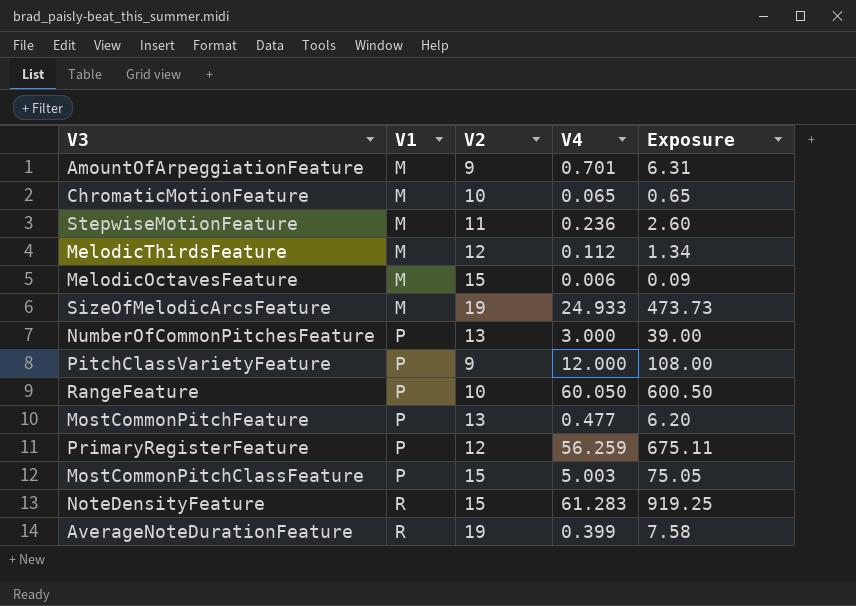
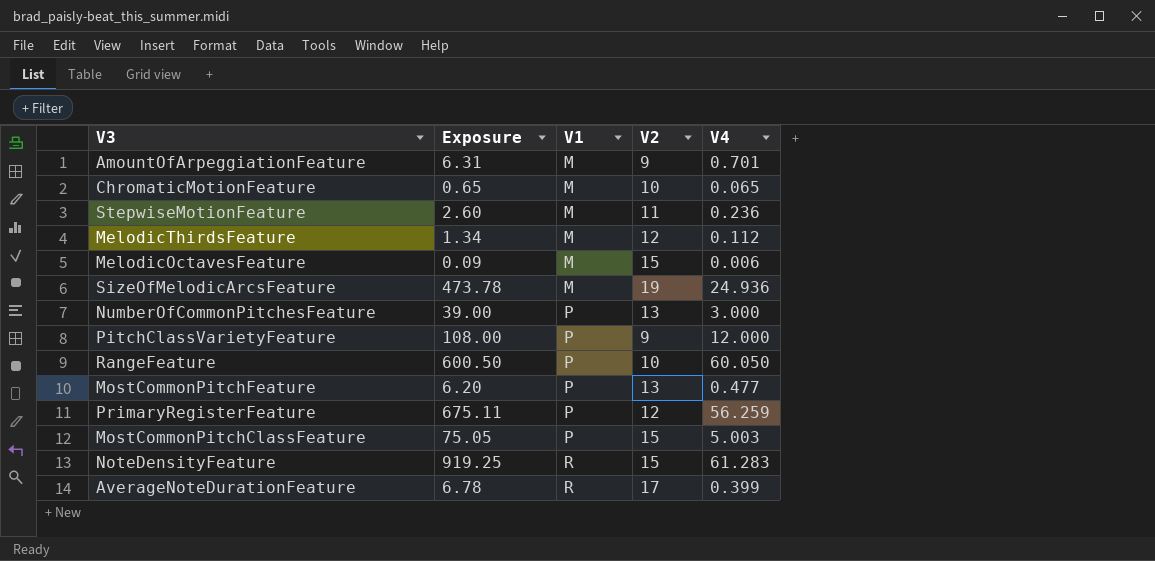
column Exposure | position: 5 -> 2
SizeOfMelodicArcsFeature | Exposure: 473.73 -> 473.78
SizeOfMelodicArcsFeature | V4: 24.933 -> 24.936
AverageNoteDurationFeature | Exposure: 7.58 -> 6.78
AverageNoteDurationFeature | V2: 19 -> 17

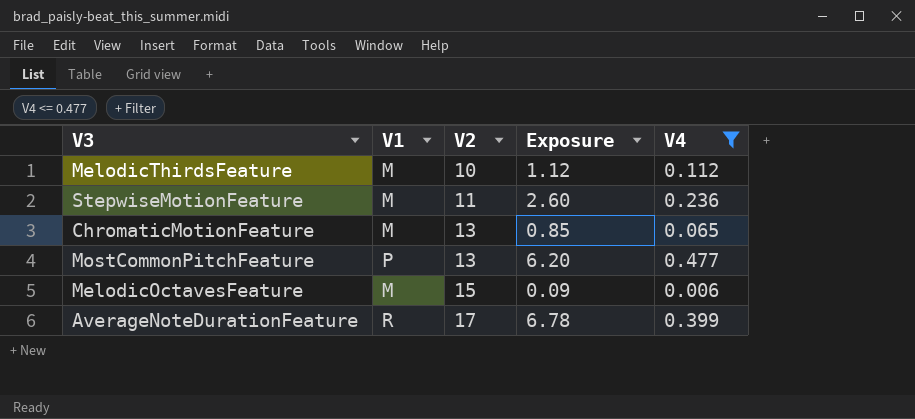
filter: none -> V4 <= 0.477
row order: V1 ascending -> V2 ascending
column Exposure | position: 2 -> 4
MelodicThirdsFeature | V2: 12 -> 10
MelodicThirdsFeature | Exposure: 1.34 -> 1.12
ChromaticMotionFeature | V2: 10 -> 13
ChromaticMotionFeature | Exposure: 0.65 -> 0.85

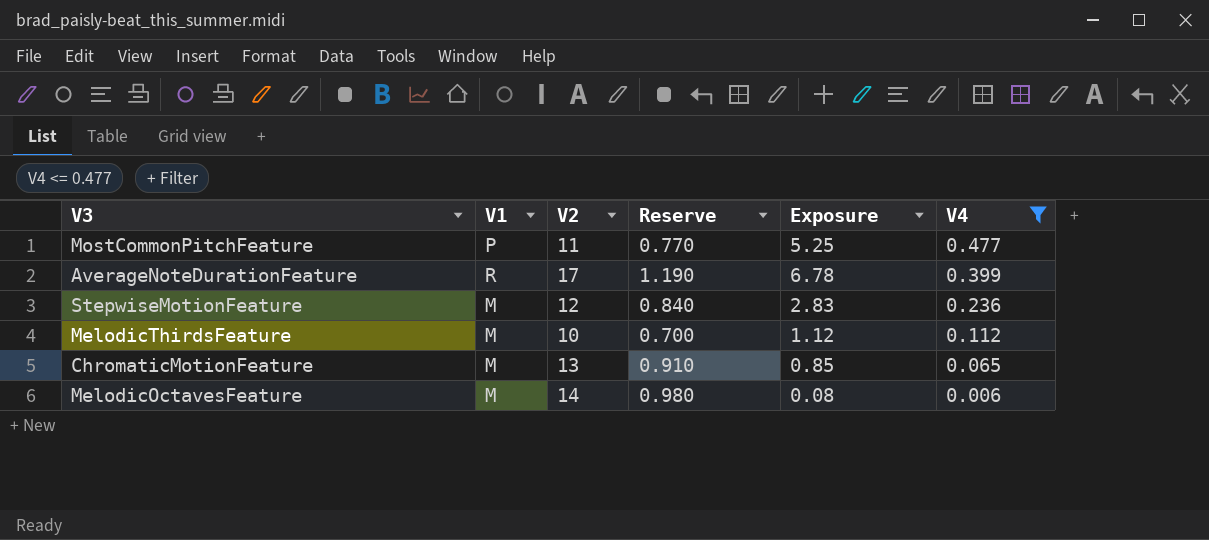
row order: V2 ascending -> V4 descending
column Reserve | formula: none -> [V2] * 0.07
MostCommonPitchFeature | V2: 13 -> 11
MostCommonPitchFeature | Exposure: 6.20 -> 5.25
StepwiseMotionFeature | V2: 11 -> 12
StepwiseMotionFeature | Exposure: 2.60 -> 2.83
MelodicOctavesFeature | V2: 15 -> 14
MelodicOctavesFeature | Exposure: 0.09 -> 0.08

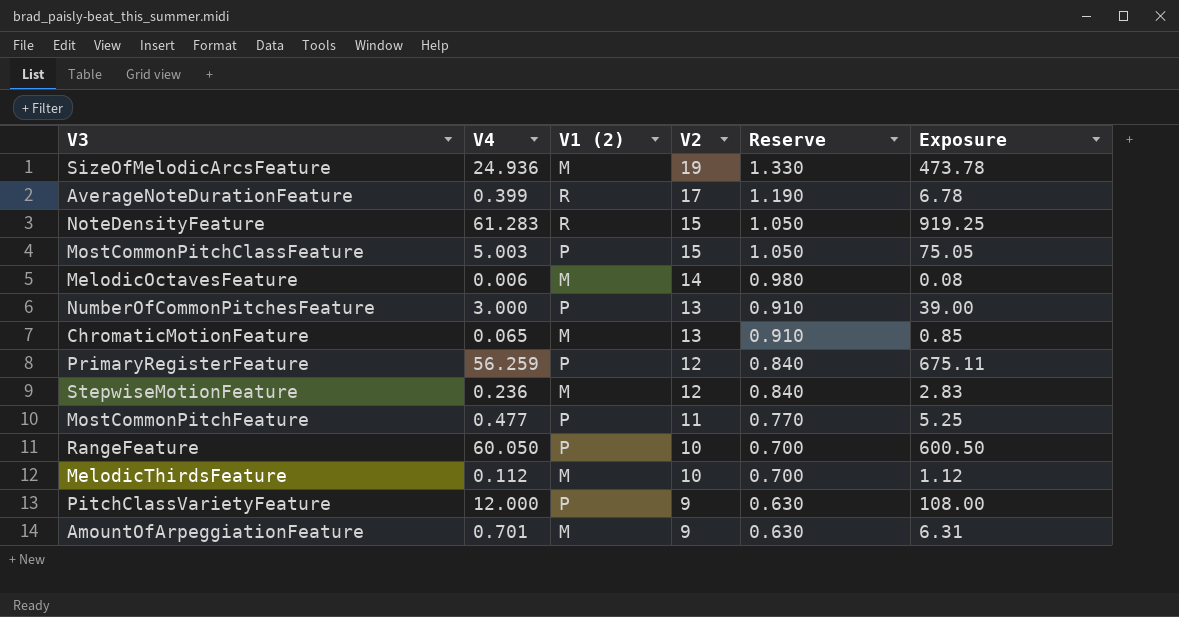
filter: V4 <= 0.477 -> none
row order: V4 descending -> V2 descending
column V4 | position: 6 -> 2
column name: V1 -> V1 (2)

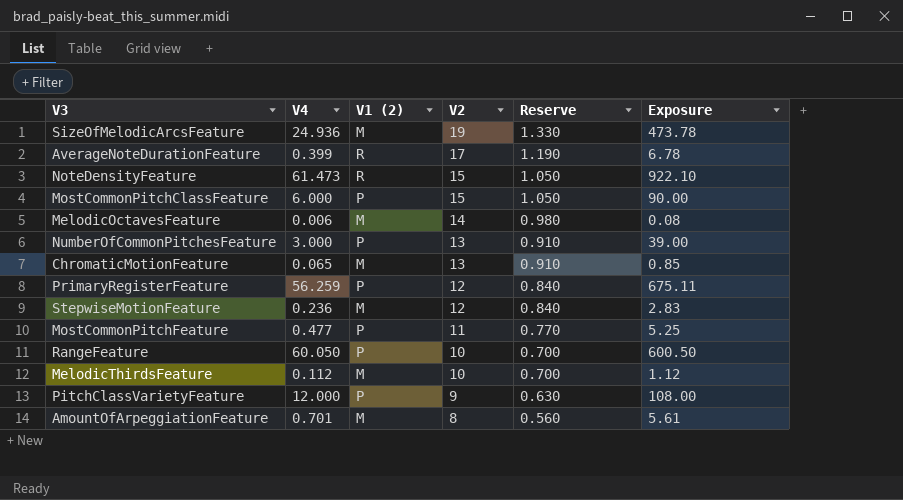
NoteDensityFeature | V4: 61.283 -> 61.473
NoteDensityFeature | Exposure: 919.25 -> 922.10
MostCommonPitchClassFeature | V4: 5.003 -> 6.000
MostCommonPitchClassFeature | Exposure: 75.05 -> 90.00
AmountOfArpeggiationFeature | V2: 9 -> 8
AmountOfArpeggiationFeature | Reserve: 0.630 -> 0.560
AmountOfArpeggiationFeature | Exposure: 6.31 -> 5.61

